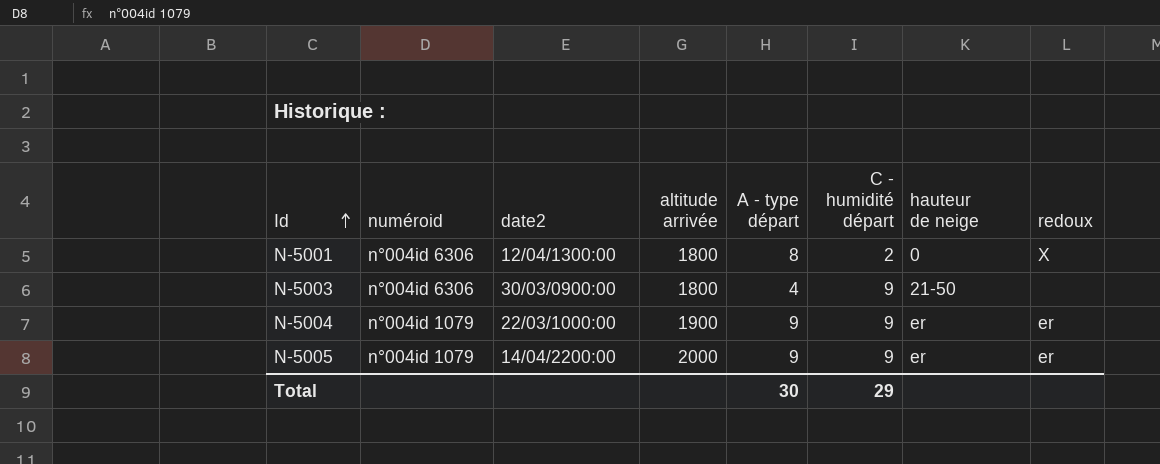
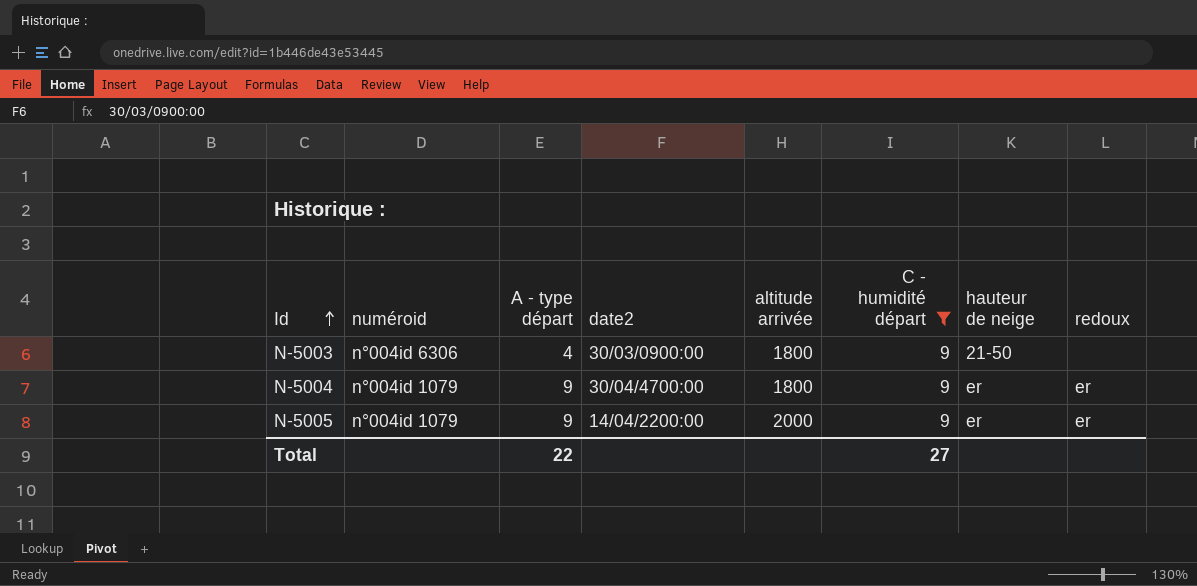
filter: none -> C - humidité départ = 9
column A - type départ | position: 5 -> 3
N-5004 | date2: 22/03/1000:00 -> 30/04/4700:00
N-5004 | altitude arrivée: 1900 -> 1800
Total | A - type départ: 30 -> 22
Total | C - humidité départ: 29 -> 27

